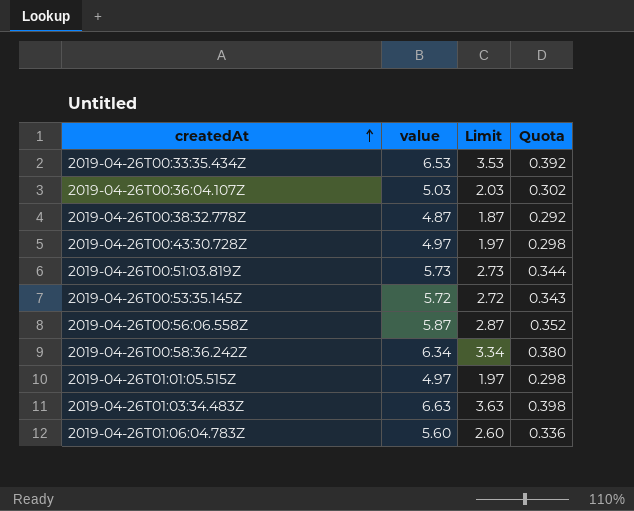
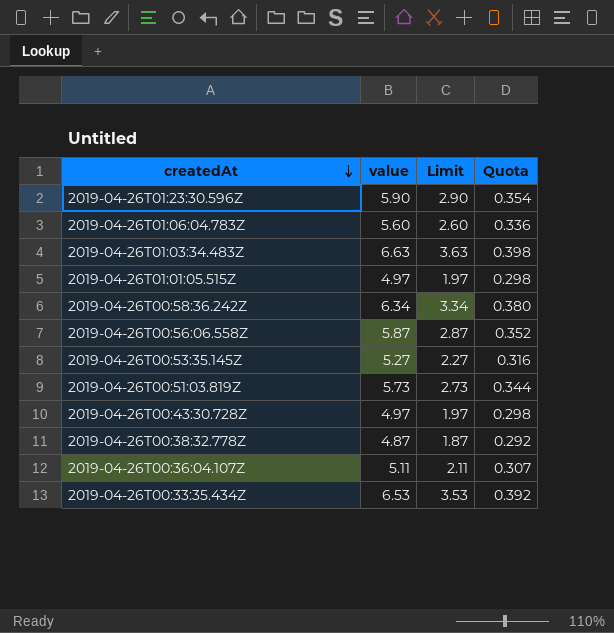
row order: createdAt ascending -> createdAt descending
row 2019-04-26T01:23:30.596Z: none -> 5.90 | 2.90 | 0.354
2019-04-26T00:53:35.145Z | value: 5.72 -> 5.27
2019-04-26T00:53:35.145Z | Limit: 2.72 -> 2.27
2019-04-26T00:53:35.145Z | Quota: 0.343 -> 0.316
2019-04-26T00:36:04.107Z | value: 5.03 -> 5.11
2019-04-26T00:36:04.107Z | Limit: 2.03 -> 2.11
2019-04-26T00:36:04.107Z | Quota: 0.302 -> 0.307

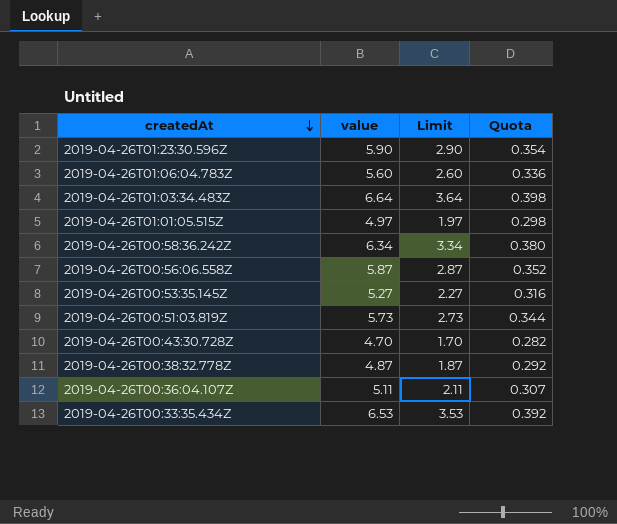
2019-04-26T01:03:34.483Z | value: 6.63 -> 6.64
2019-04-26T01:03:34.483Z | Limit: 3.63 -> 3.64
2019-04-26T00:43:30.728Z | value: 4.97 -> 4.70
2019-04-26T00:43:30.728Z | Limit: 1.97 -> 1.70
2019-04-26T00:43:30.728Z | Quota: 0.298 -> 0.282

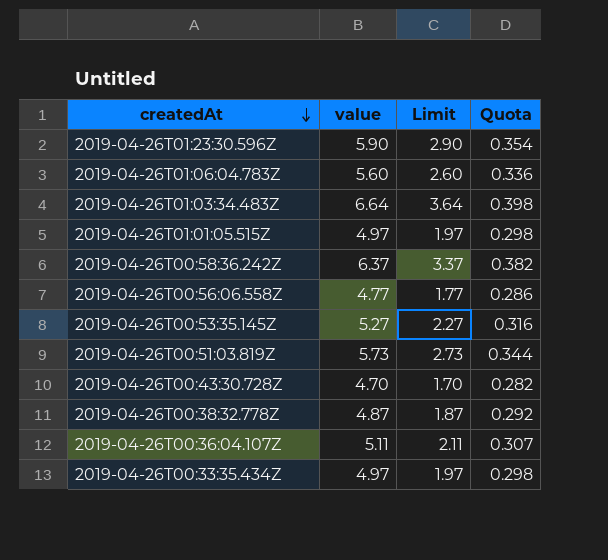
2019-04-26T00:58:36.242Z | value: 6.34 -> 6.37
2019-04-26T00:58:36.242Z | Limit: 3.34 -> 3.37
2019-04-26T00:58:36.242Z | Quota: 0.380 -> 0.382
2019-04-26T00:56:06.558Z | value: 5.87 -> 4.77
2019-04-26T00:56:06.558Z | Limit: 2.87 -> 1.77
2019-04-26T00:56:06.558Z | Quota: 0.352 -> 0.286
2019-04-26T00:33:35.434Z | value: 6.53 -> 4.97
2019-04-26T00:33:35.434Z | Limit: 3.53 -> 1.97
2019-04-26T00:33:35.434Z | Quota: 0.392 -> 0.298

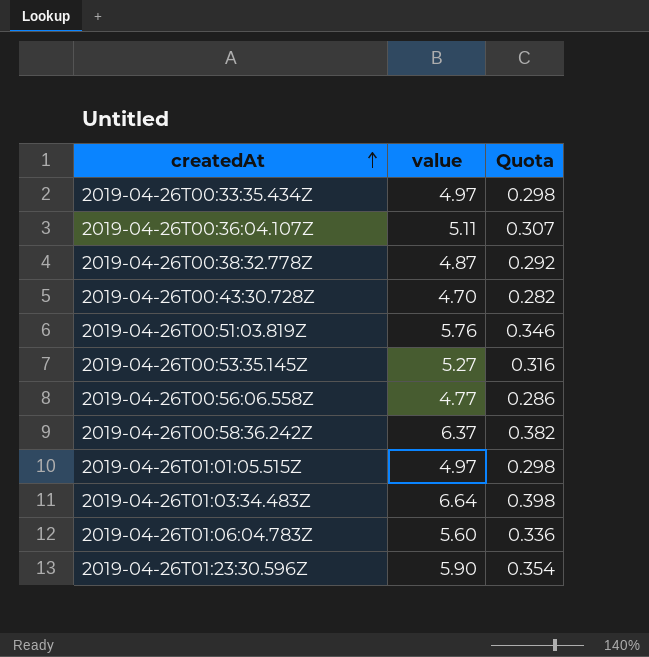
row order: createdAt descending -> createdAt ascending
column Limit | formula: [value] - 3 -> none
2019-04-26T00:51:03.819Z | value: 5.73 -> 5.76
2019-04-26T00:51:03.819Z | Quota: 0.344 -> 0.346

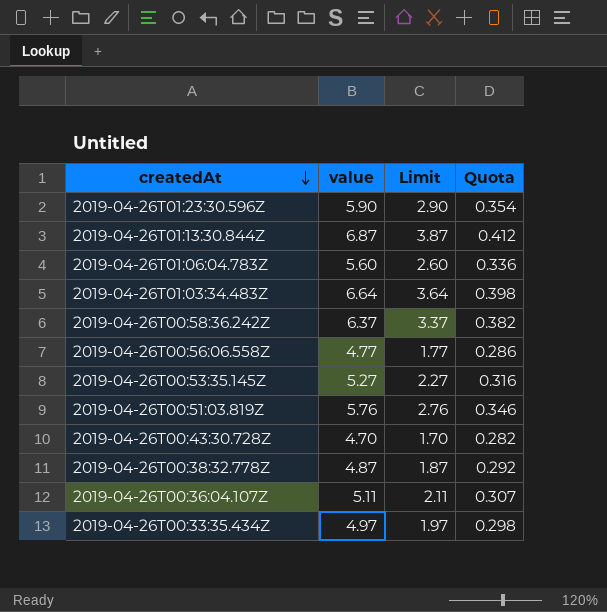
row order: createdAt ascending -> createdAt descending
column Limit | formula: none -> [value] - 3
row 2019-04-26T01:01:05.515Z: 4.97 | 0.298 -> none
row 2019-04-26T01:13:30.844Z: none -> 6.87 | 3.87 | 0.412

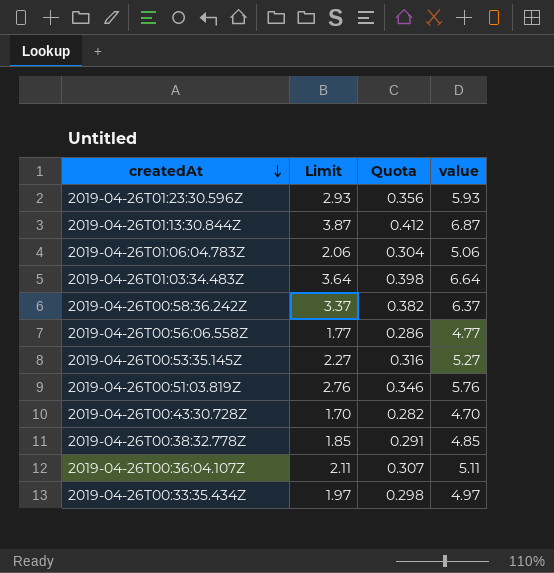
column value | position: 2 -> 4
2019-04-26T01:23:30.596Z | Limit: 2.90 -> 2.93
2019-04-26T01:23:30.596Z | Quota: 0.354 -> 0.356
2019-04-26T01:23:30.596Z | value: 5.90 -> 5.93
2019-04-26T01:06:04.783Z | Limit: 2.60 -> 2.06
2019-04-26T01:06:04.783Z | Quota: 0.336 -> 0.304
2019-04-26T01:06:04.783Z | value: 5.60 -> 5.06
2019-04-26T00:38:32.778Z | Limit: 1.87 -> 1.85
2019-04-26T00:38:32.778Z | Quota: 0.292 -> 0.291
2019-04-26T00:38:32.778Z | value: 4.87 -> 4.85

